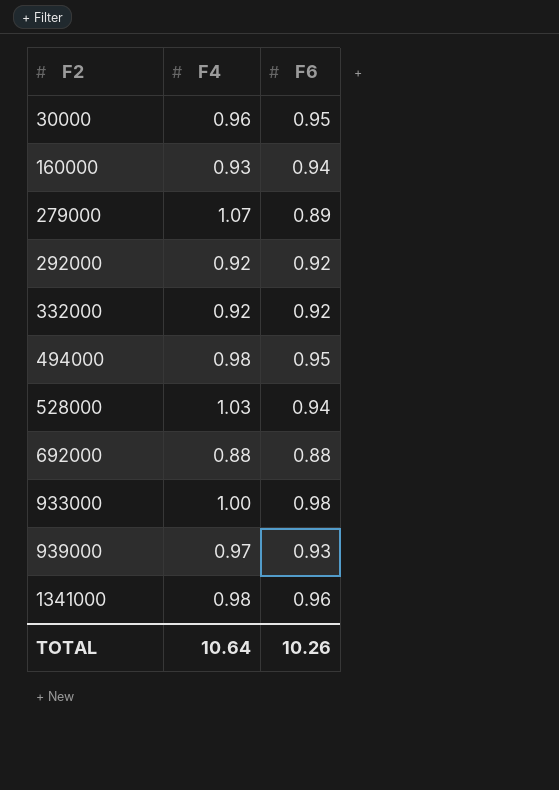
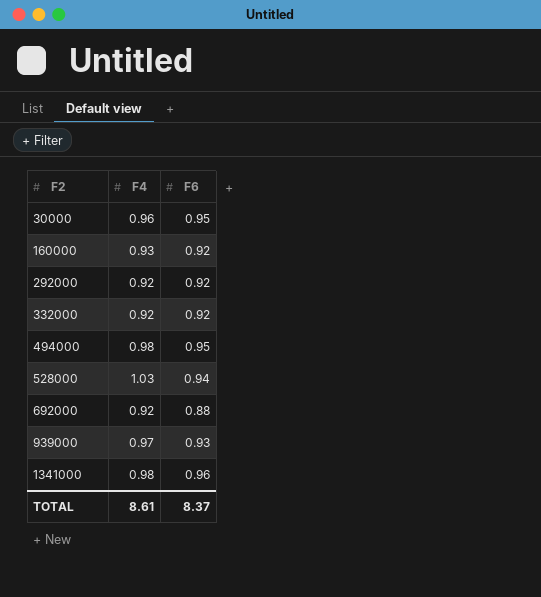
row 279000: 1.07 | 0.89 -> none
row 933000: 1.00 | 0.98 -> none
160000 | F6: 0.94 -> 0.92
692000 | F4: 0.88 -> 0.92
TOTAL | F4: 10.64 -> 8.61
TOTAL | F6: 10.26 -> 8.37

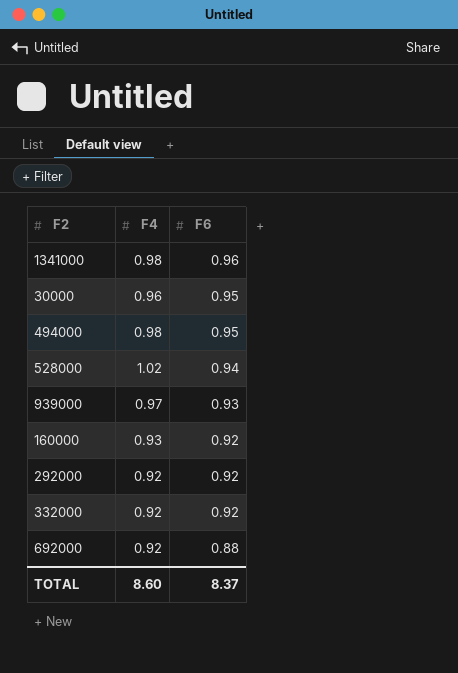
row order: F2 ascending -> F6 descending
528000 | F4: 1.03 -> 1.02
TOTAL | F4: 8.61 -> 8.60

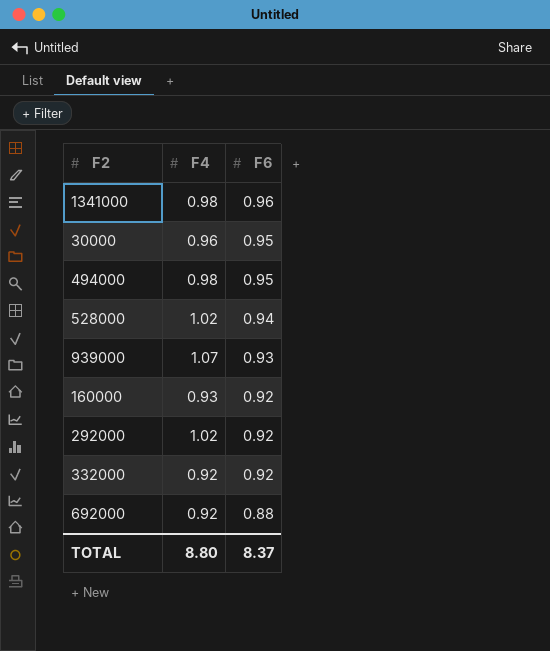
939000 | F4: 0.97 -> 1.07
292000 | F4: 0.92 -> 1.02
TOTAL | F4: 8.60 -> 8.80

